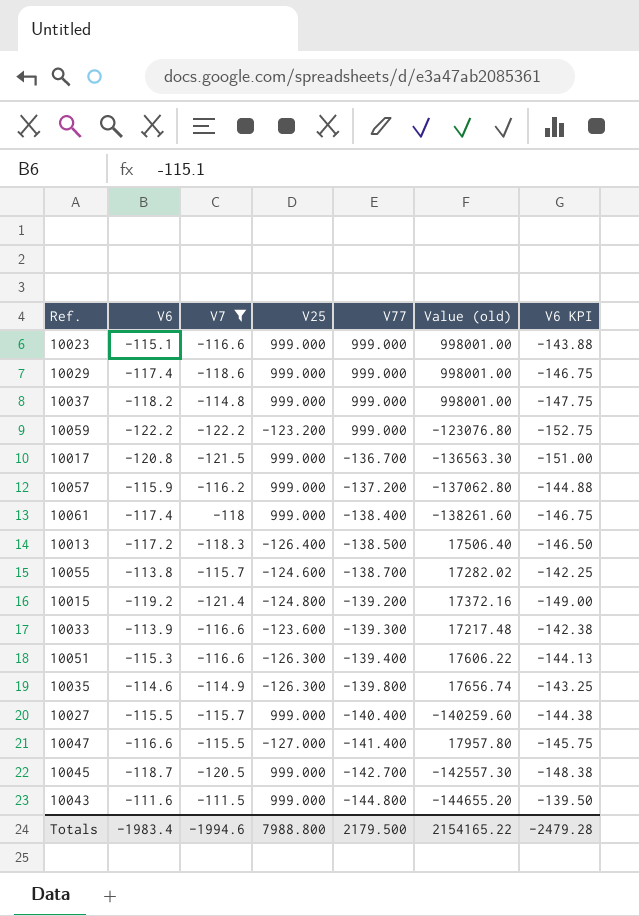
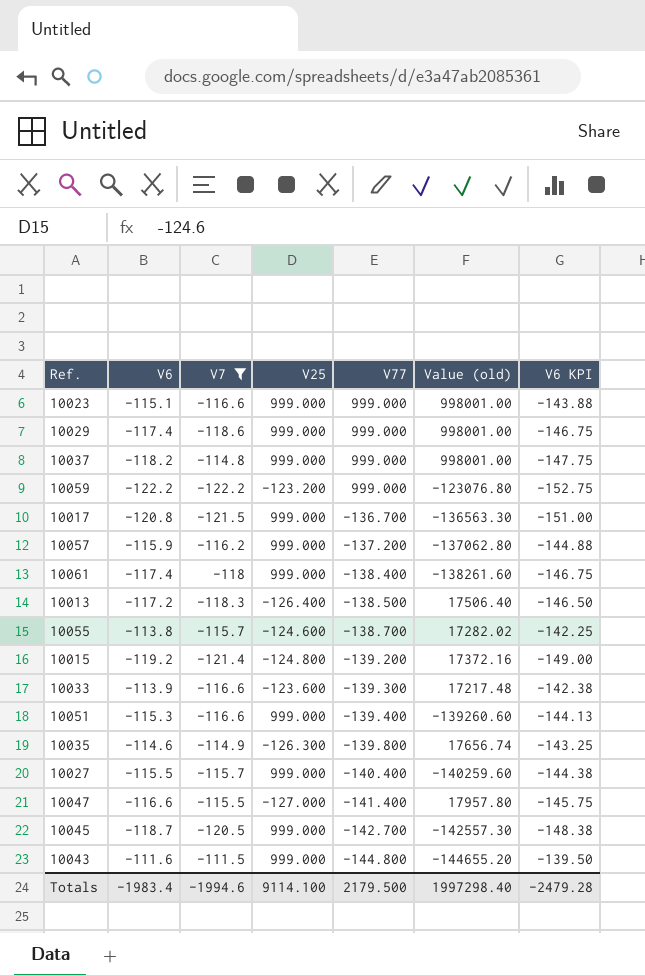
10051 | V25: -126.300 -> 999.000
10051 | Value (old): 17606.22 -> -139260.60
Totals | V25: 7988.800 -> 9114.100
Totals | Value (old): 2154165.22 -> 1997298.40

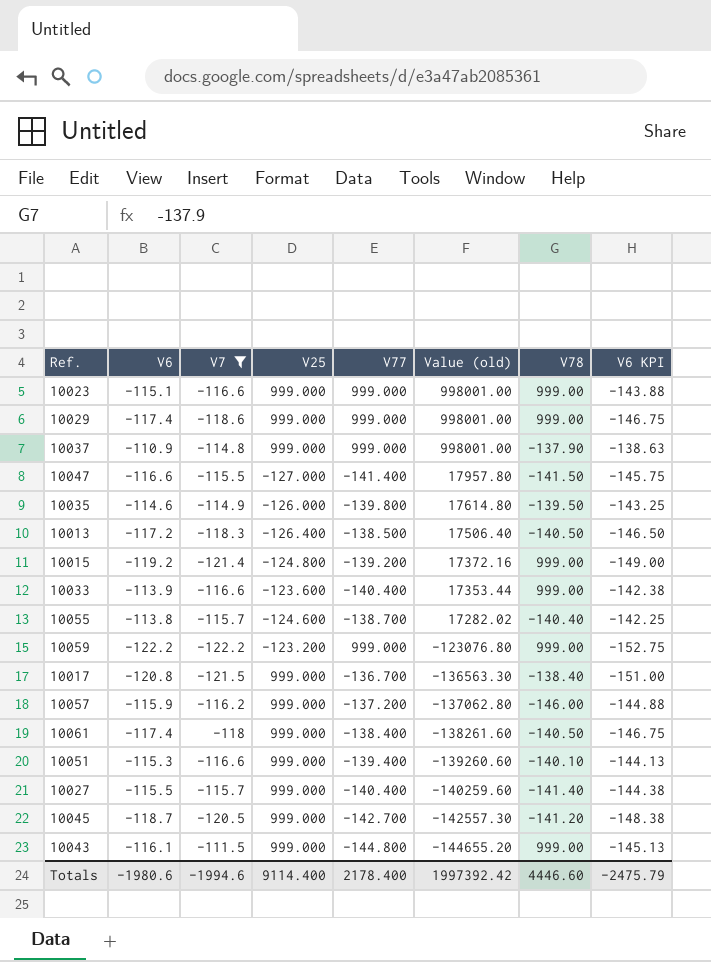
row order: V77 descending -> Value (old) descending
column V78 | position: none -> 7
10037 | V6: -118.2 -> -110.9
10037 | V6 KPI: -147.75 -> -138.63
10035 | V25: -126.300 -> -126.000
10035 | Value (old): 17656.74 -> 17614.80
10033 | V77: -139.300 -> -140.400
10033 | Value (old): 17217.48 -> 17353.44
10043 | V6: -111.6 -> -116.1
10043 | V6 KPI: -139.50 -> -145.13
Totals | V6: -1983.4 -> -1980.6
Totals | V25: 9114.100 -> 9114.400
Totals | V77: 2179.500 -> 2178.400
Totals | Value (old): 1997298.40 -> 1997392.42
Totals | V6 KPI: -2479.28 -> -2475.79

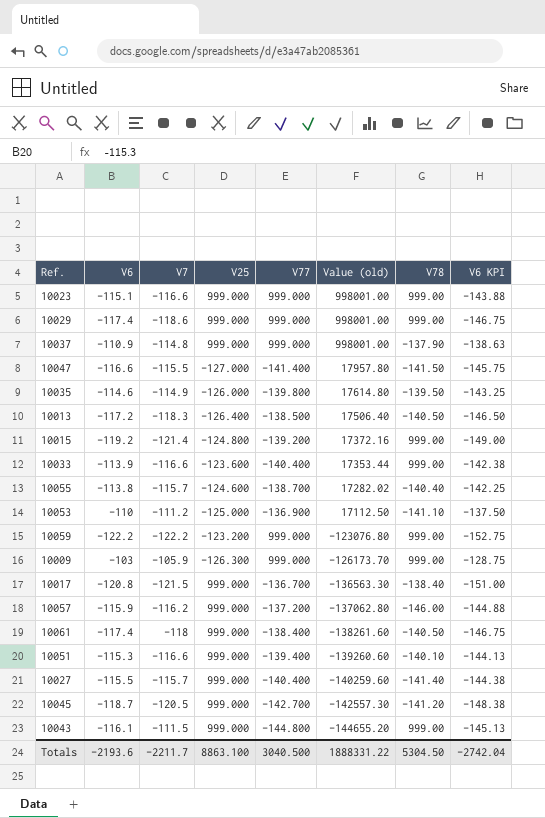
filter: V7 <= -111.5 -> none
Totals | V6: -1980.6 -> -2193.6
Totals | V7: -1994.6 -> -2211.7
Totals | V25: 9114.400 -> 8863.100
Totals | V77: 2178.400 -> 3040.500
Totals | Value (old): 1997392.42 -> 1888331.22
Totals | V78: 4446.60 -> 5304.50
Totals | V6 KPI: -2475.79 -> -2742.04

